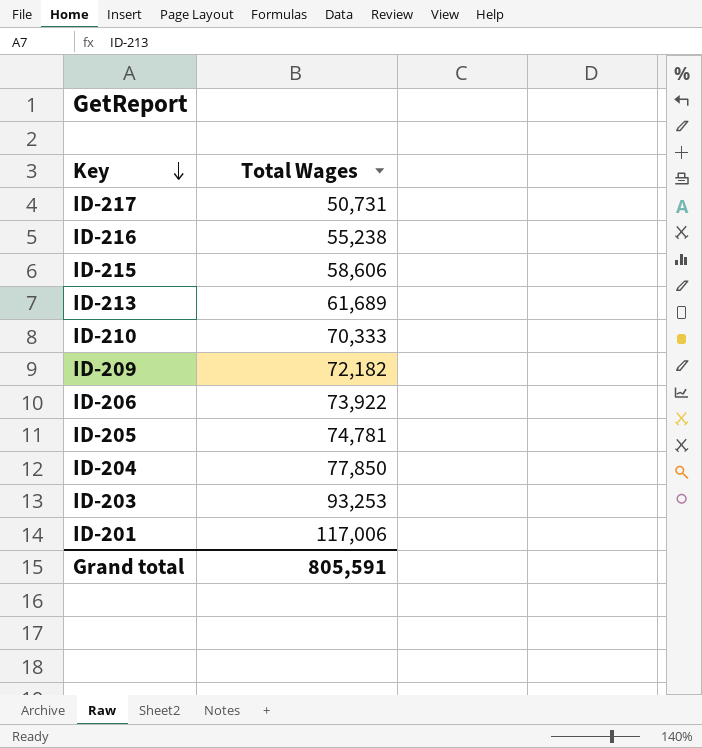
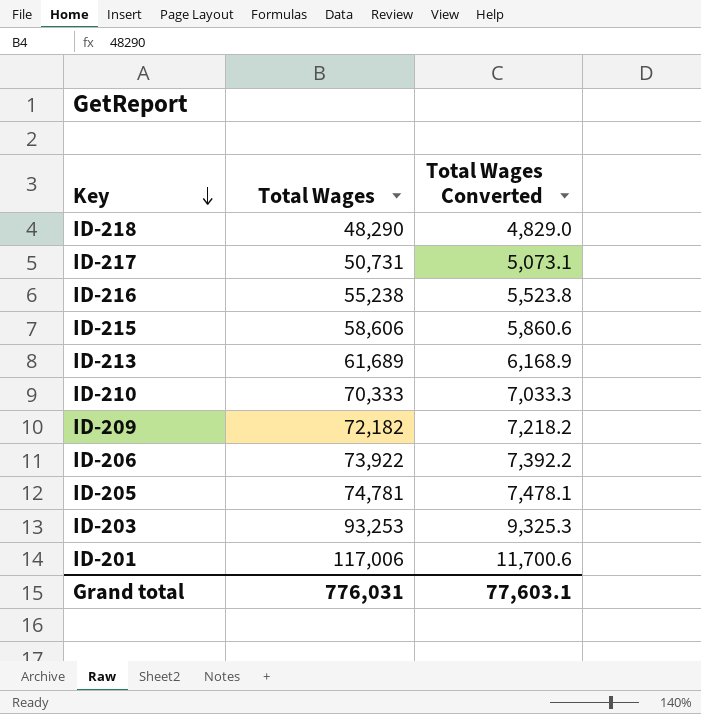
column Total Wages Converted | formula: none -> [Total Wages] * 0.1
row ID-204: 77,850 -> none
row ID-218: none -> 48,290 | 4,829.0
Grand total | Total Wages: 805,591 -> 776,031

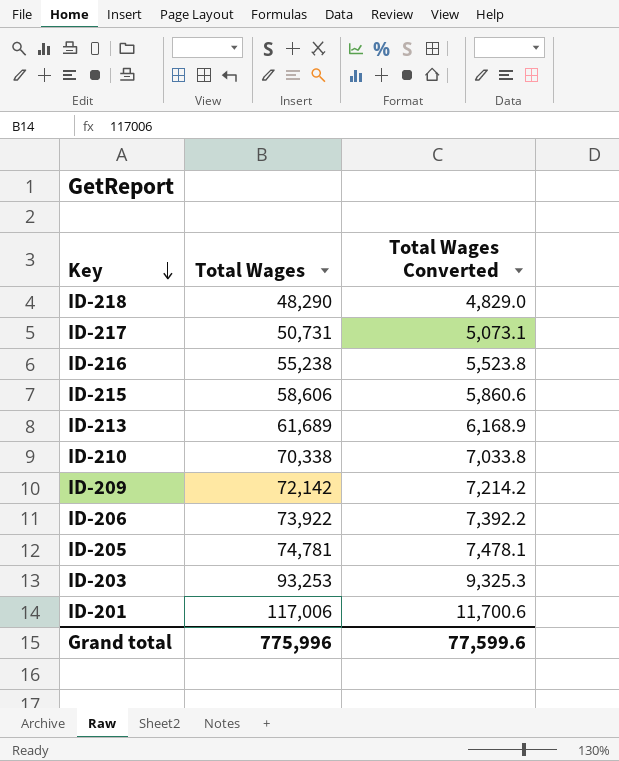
ID-210 | Total Wages: 70,333 -> 70,338
ID-210 | Total Wages Converted: 7,033.3 -> 7,033.8
ID-209 | Total Wages: 72,182 -> 72,142
ID-209 | Total Wages Converted: 7,218.2 -> 7,214.2
Grand total | Total Wages: 776,031 -> 775,996
Grand total | Total Wages Converted: 77,603.1 -> 77,599.6

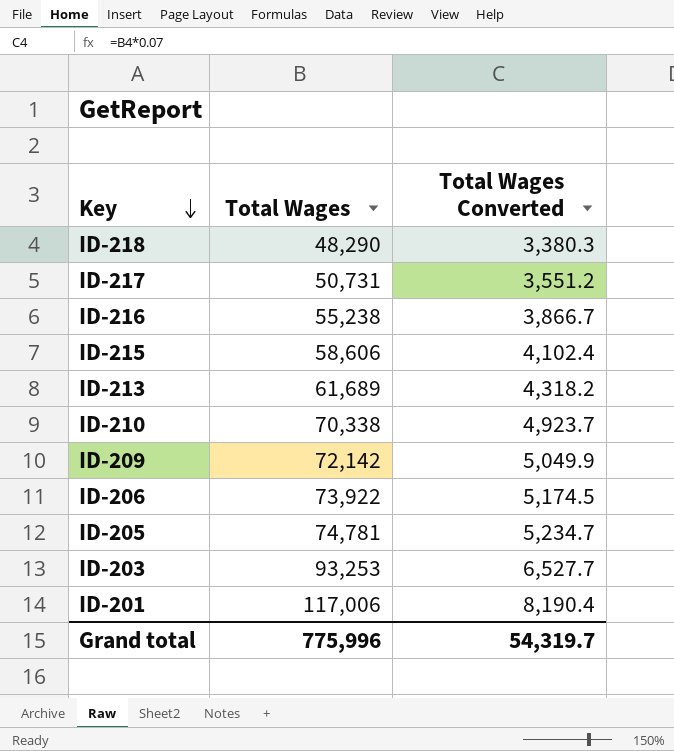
column Total Wages Converted | formula: [Total Wages] * 0.1 -> [Total Wages] * 0.07
Grand total | Total Wages Converted: 77,599.6 -> 54,319.7

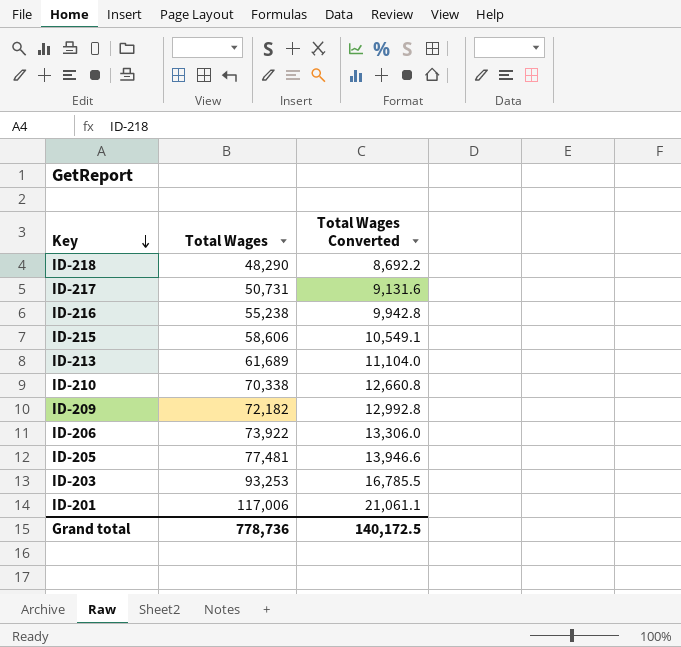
column Total Wages Converted | formula: [Total Wages] * 0.07 -> [Total Wages] * 0.18
ID-209 | Total Wages: 72,142 -> 72,182
ID-205 | Total Wages: 74,781 -> 77,481
Grand total | Total Wages: 775,996 -> 778,736
Grand total | Total Wages Converted: 54,319.7 -> 140,172.5

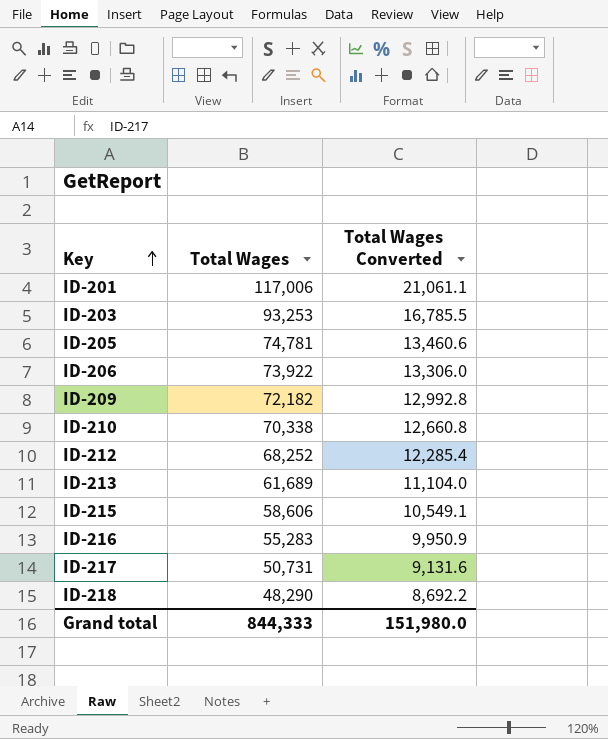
row order: Key descending -> Key ascending
ID-205 | Total Wages: 77,481 -> 74,781
ID-205 | Total Wages Converted: 13,946.6 -> 13,460.6
row ID-212: none -> 68,252 | 12,285.4
ID-216 | Total Wages: 55,238 -> 55,283
ID-216 | Total Wages Converted: 9,942.8 -> 9,950.9
Grand total | Total Wages: 778,736 -> 844,333
Grand total | Total Wages Converted: 140,172.5 -> 151,980.0

